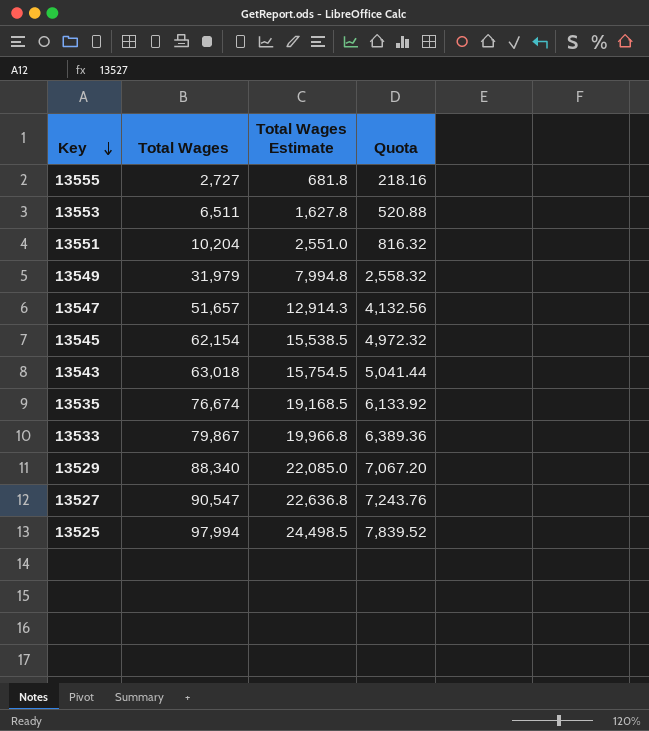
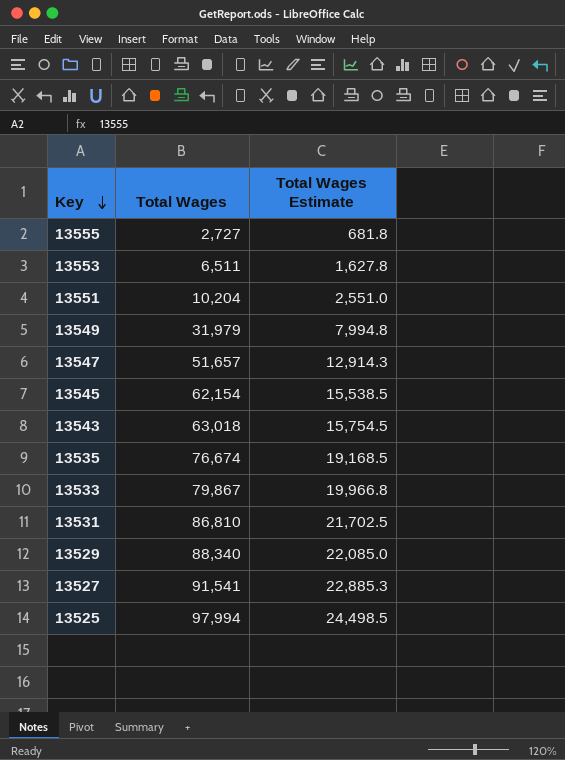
column Quota | formula: [Total Wages] * 0.08 -> none
row 13531: none -> 86,810 | 21,702.5
13527 | Total Wages: 90,547 -> 91,541
13527 | Total Wages Estimate: 22,636.8 -> 22,885.3

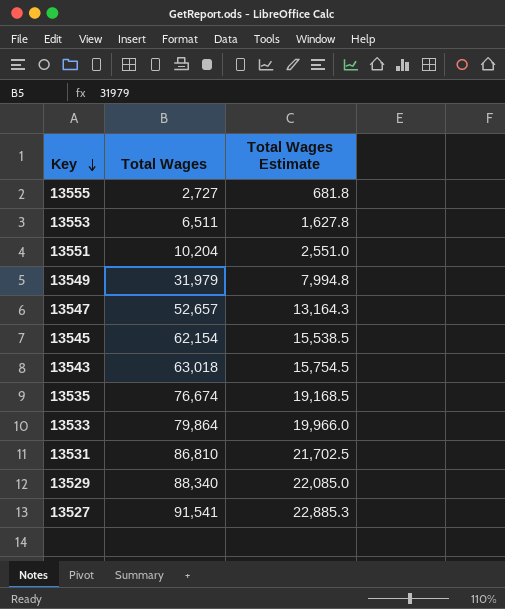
row 13525: 97,994 | 24,498.5 -> none
13547 | Total Wages: 51,657 -> 52,657
13547 | Total Wages Estimate: 12,914.3 -> 13,164.3
13533 | Total Wages: 79,867 -> 79,864
13533 | Total Wages Estimate: 19,966.8 -> 19,966.0

